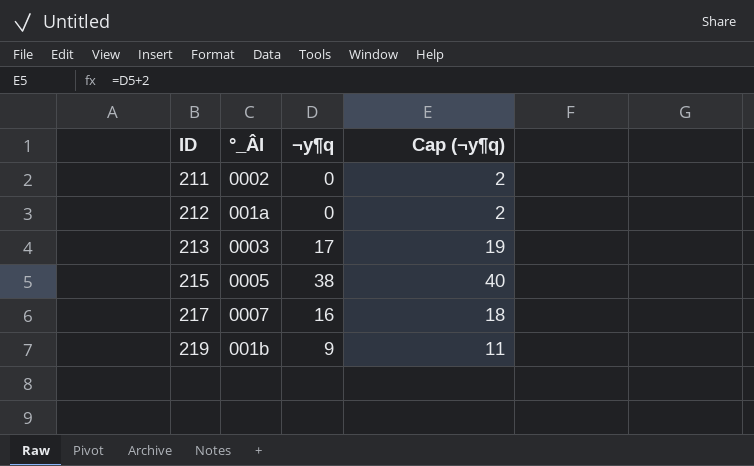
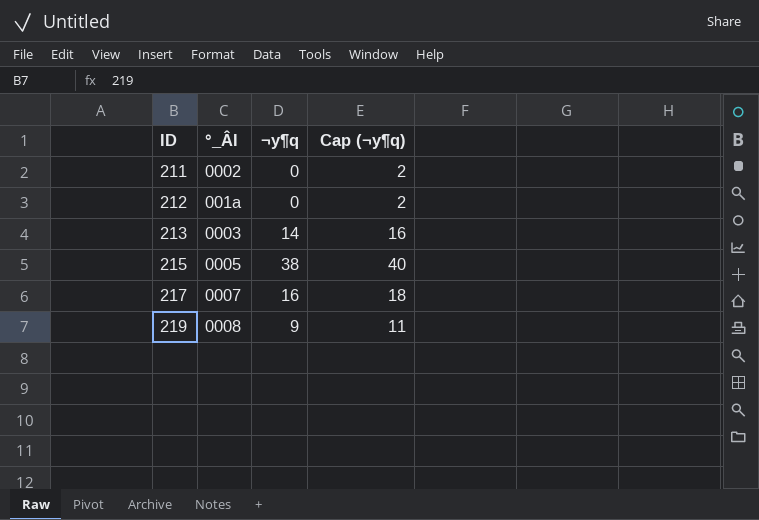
213 | ¬y¶q: 17 -> 14
213 | Cap (¬y¶q): 19 -> 16
219 | °_ÂI: 001b -> 0008

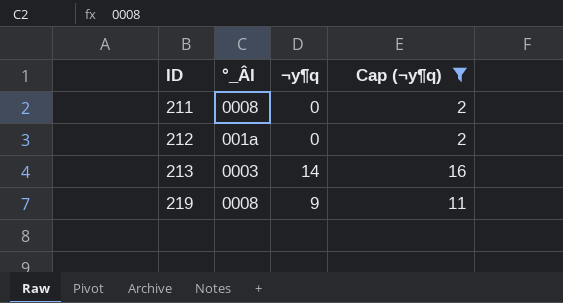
filter: none -> Cap (¬y¶q) <= 16
211 | °_ÂI: 0002 -> 0008

